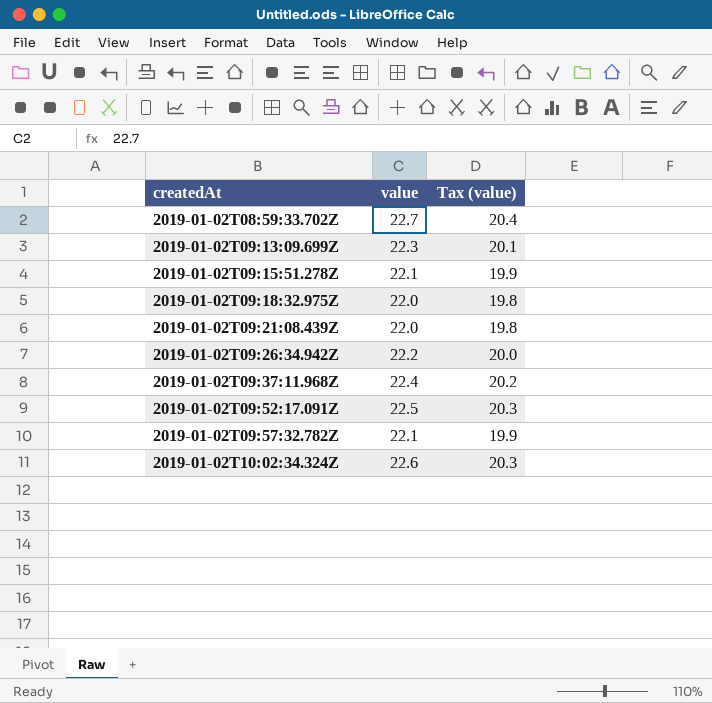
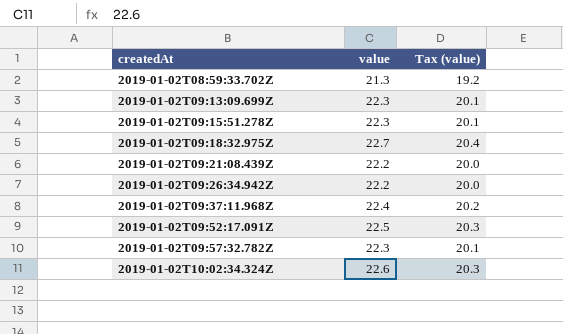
2019-01-02T08:59:33.702Z | value: 22.7 -> 21.3
2019-01-02T08:59:33.702Z | Tax (value): 20.4 -> 19.2
2019-01-02T09:15:51.278Z | value: 22.1 -> 22.3
2019-01-02T09:15:51.278Z | Tax (value): 19.9 -> 20.1
2019-01-02T09:18:32.975Z | value: 22.0 -> 22.7
2019-01-02T09:18:32.975Z | Tax (value): 19.8 -> 20.4
2019-01-02T09:21:08.439Z | value: 22.0 -> 22.2
2019-01-02T09:21:08.439Z | Tax (value): 19.8 -> 20.0
2019-01-02T09:57:32.782Z | value: 22.1 -> 22.3
2019-01-02T09:57:32.782Z | Tax (value): 19.9 -> 20.1

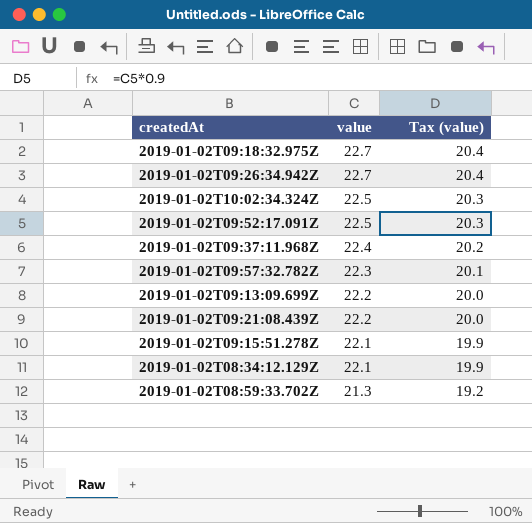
row order: createdAt ascending -> value descending
2019-01-02T09:26:34.942Z | value: 22.2 -> 22.7
2019-01-02T09:26:34.942Z | Tax (value): 20.0 -> 20.4
2019-01-02T10:02:34.324Z | value: 22.6 -> 22.5
2019-01-02T09:13:09.699Z | value: 22.3 -> 22.2
2019-01-02T09:13:09.699Z | Tax (value): 20.1 -> 20.0
2019-01-02T09:15:51.278Z | value: 22.3 -> 22.1
2019-01-02T09:15:51.278Z | Tax (value): 20.1 -> 19.9
row 2019-01-02T08:34:12.129Z: none -> 22.1 | 19.9

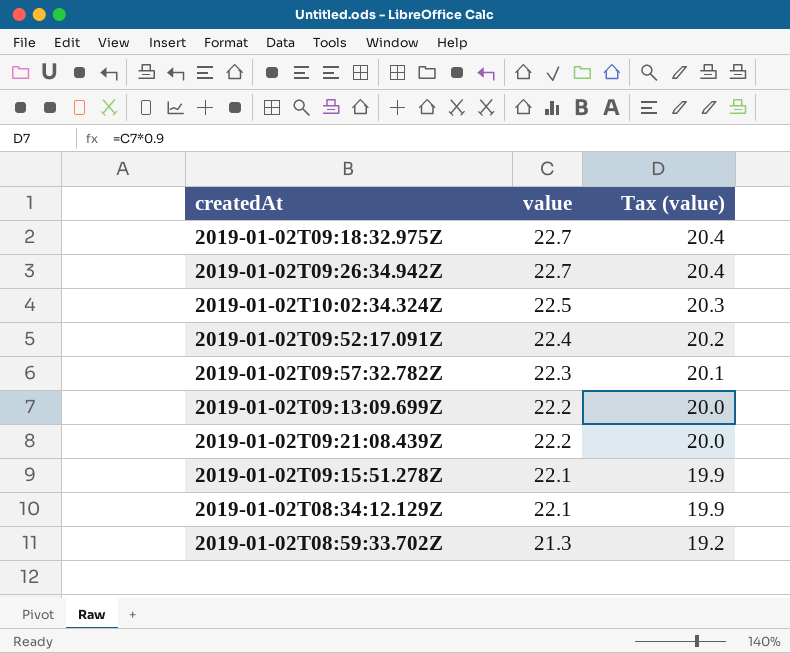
row 2019-01-02T09:37:11.968Z: 22.4 | 20.2 -> none
2019-01-02T09:52:17.091Z | value: 22.5 -> 22.4
2019-01-02T09:52:17.091Z | Tax (value): 20.3 -> 20.2

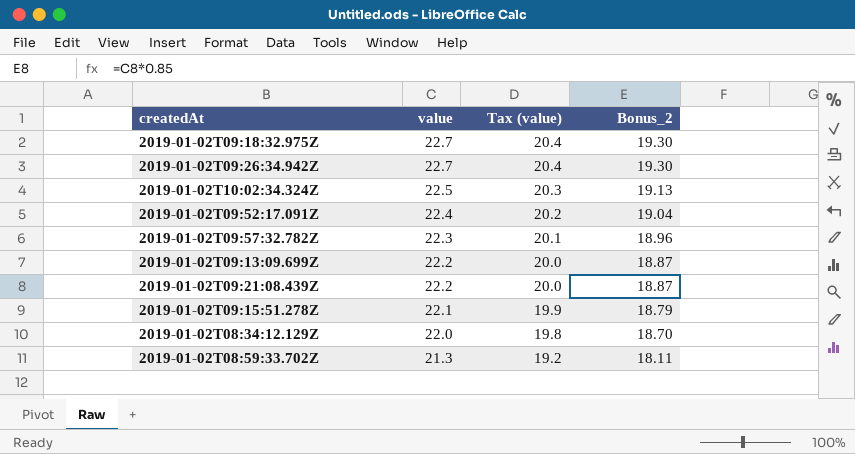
column Bonus_2 | formula: none -> [value] * 0.85
2019-01-02T08:34:12.129Z | value: 22.1 -> 22.0
2019-01-02T08:34:12.129Z | Tax (value): 19.9 -> 19.8

